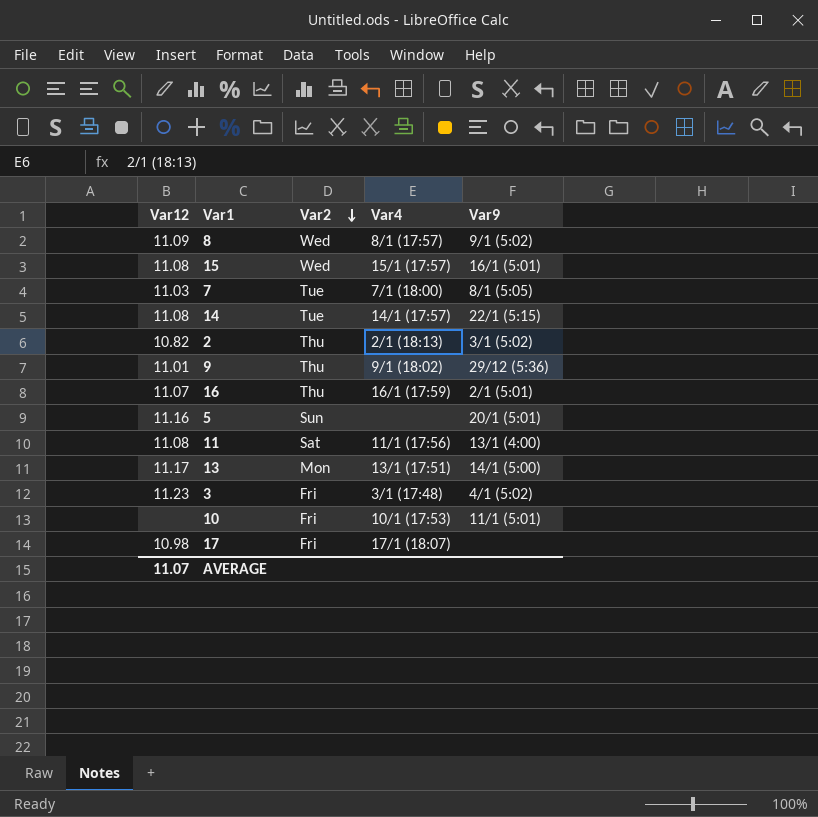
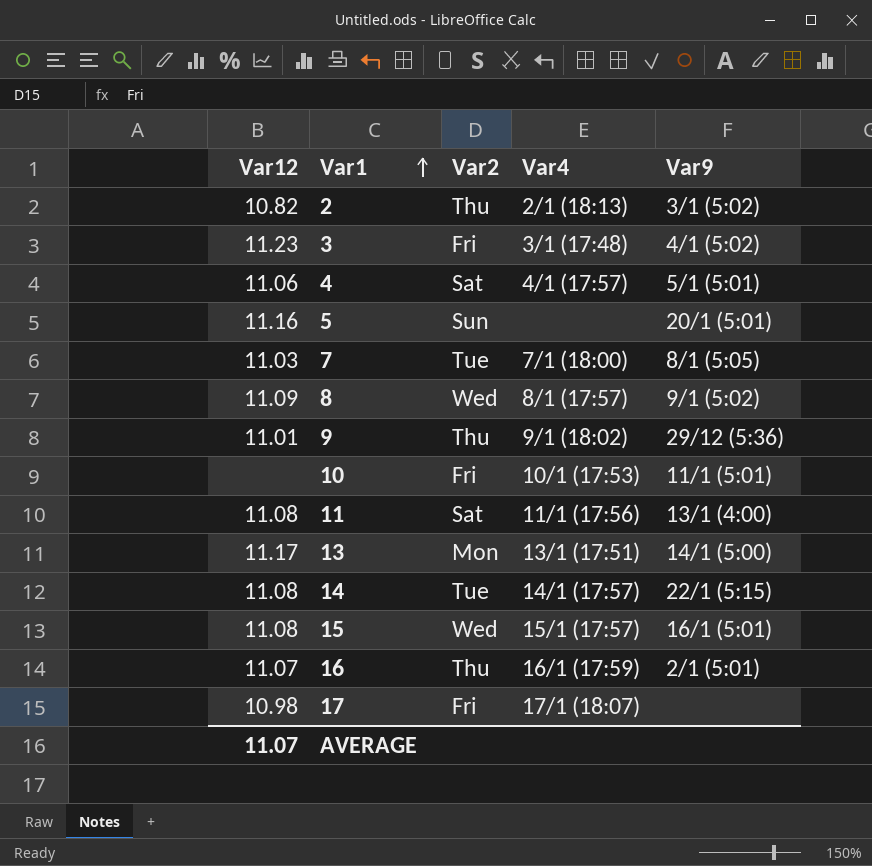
row order: Var2 descending -> Var1 ascending
row 4: none -> 11.06 | Sat | 4/1 (17:57) | 5/1 (5:01)

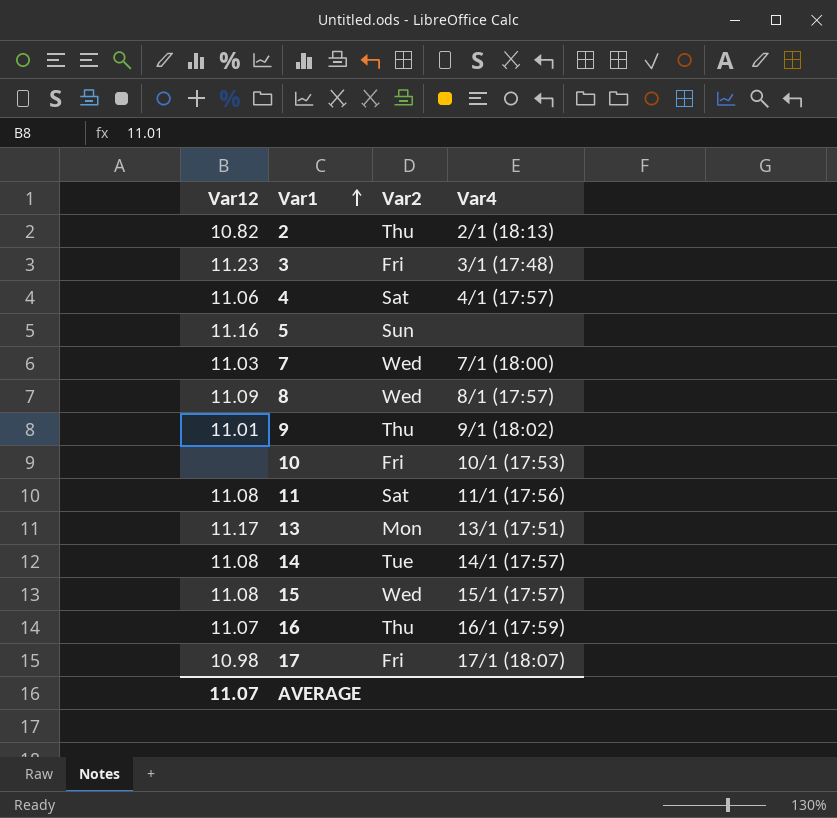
column Var9 | position: 5 -> none
7 | Var2: Tue -> Wed

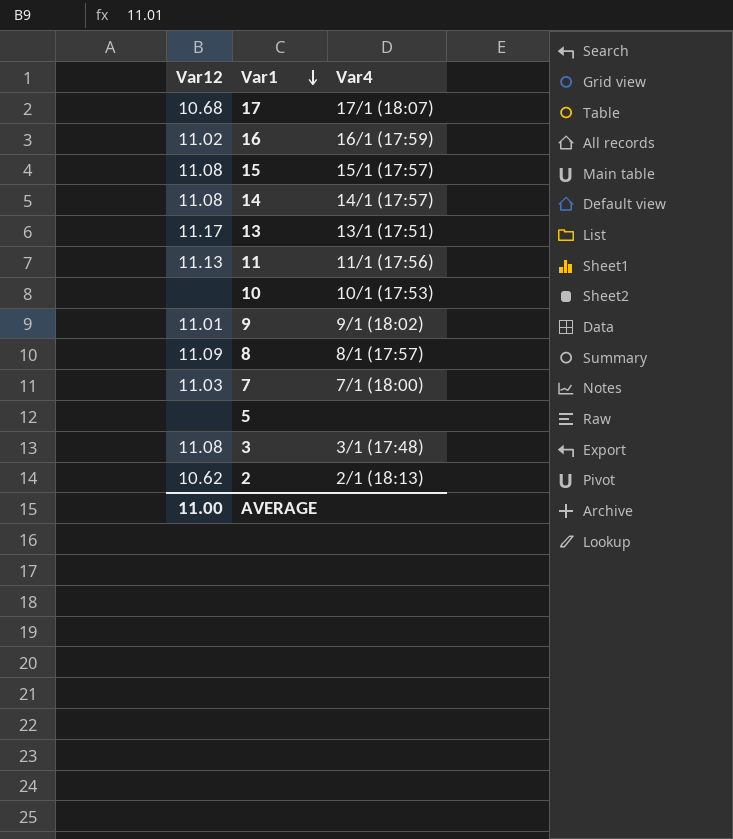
row order: Var1 ascending -> Var1 descending
column Var2 | position: 3 -> none
row 4: 11.06 | Sat | 4/1 (17:57) -> none
17 | Var12: 10.98 -> 10.68
16 | Var12: 11.07 -> 11.02
11 | Var12: 11.08 -> 11.13
5 | Var12: 11.16 -> none
3 | Var12: 11.23 -> 11.08
2 | Var12: 10.82 -> 10.62
AVERAGE | Var12: 11.07 -> 11.00

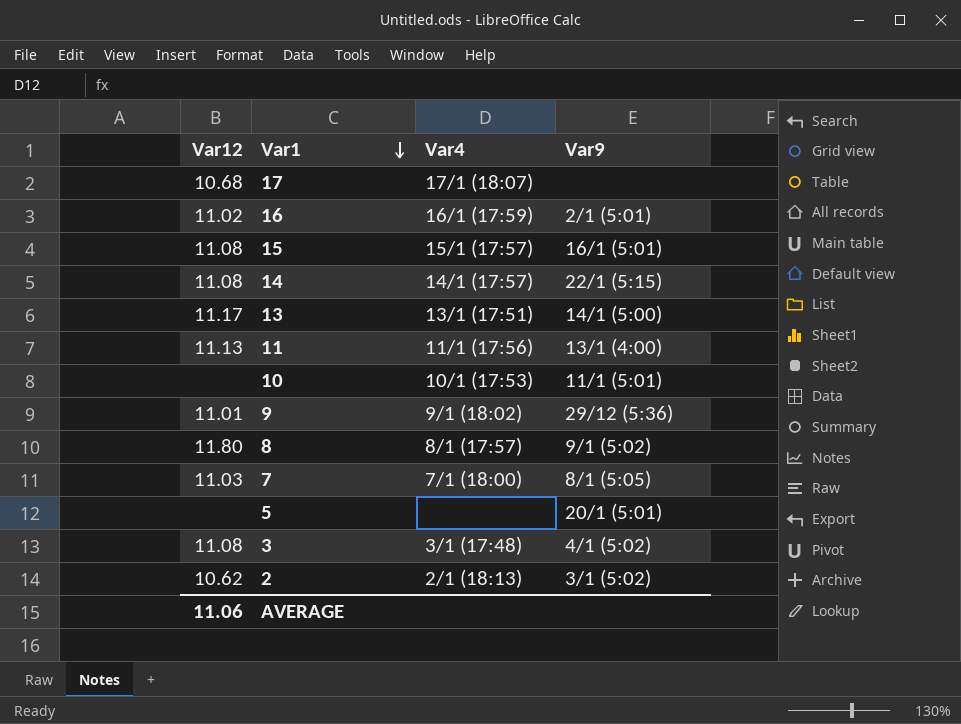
column Var9 | position: none -> 4
8 | Var12: 11.09 -> 11.80
AVERAGE | Var12: 11.00 -> 11.06

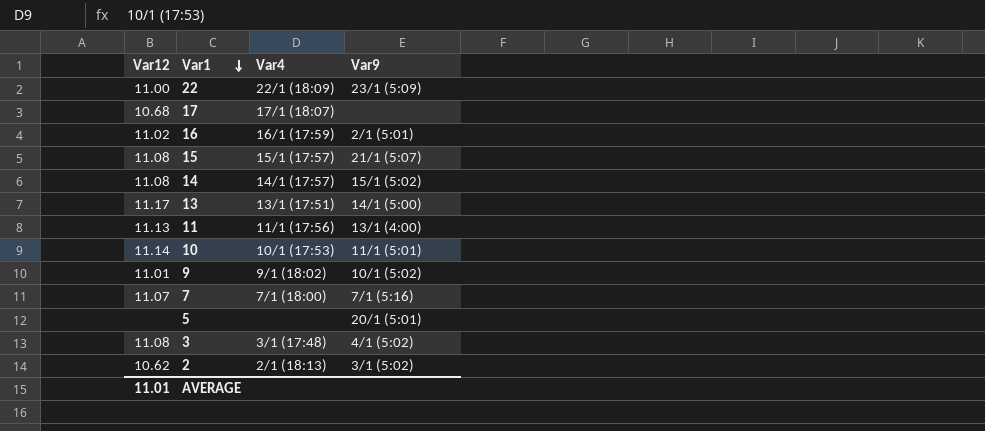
row 8: 11.80 | 8/1 (17:57) | 9/1 (5:02) -> none
row 22: none -> 11.00 | 22/1 (18:09) | 23/1 (5:09)
15 | Var9: 16/1 (5:01) -> 21/1 (5:07)
14 | Var9: 22/1 (5:15) -> 15/1 (5:02)
10 | Var12: none -> 11.14
9 | Var9: 29/12 (5:36) -> 10/1 (5:02)
7 | Var12: 11.03 -> 11.07
7 | Var9: 8/1 (5:05) -> 7/1 (5:16)
AVERAGE | Var12: 11.06 -> 11.01

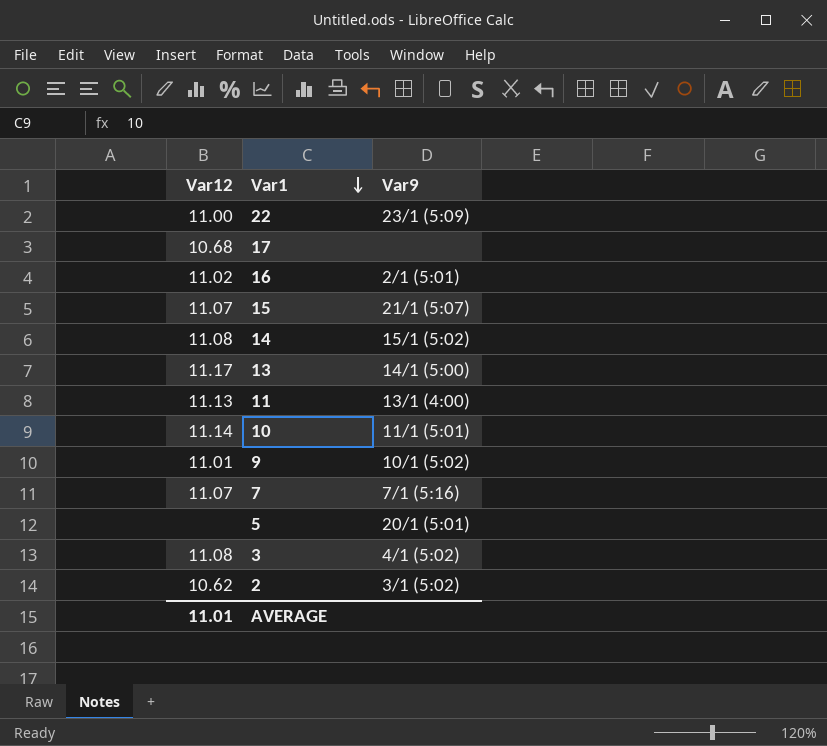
column Var4 | position: 3 -> none
15 | Var12: 11.08 -> 11.07

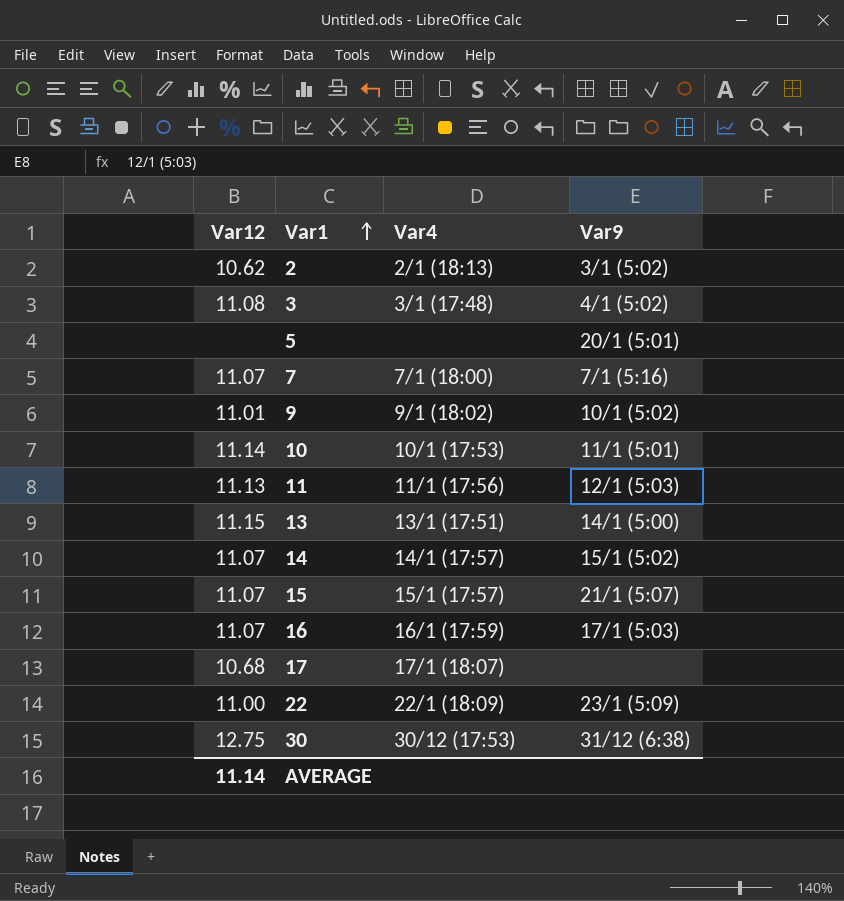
row order: Var1 descending -> Var1 ascending
column Var4 | position: none -> 3
11 | Var9: 13/1 (4:00) -> 12/1 (5:03)
13 | Var12: 11.17 -> 11.15
14 | Var12: 11.08 -> 11.07
16 | Var12: 11.02 -> 11.07
16 | Var9: 2/1 (5:01) -> 17/1 (5:03)
row 30: none -> 12.75 | 30/12 (17:53) | 31/12 (6:38)
AVERAGE | Var12: 11.01 -> 11.14

